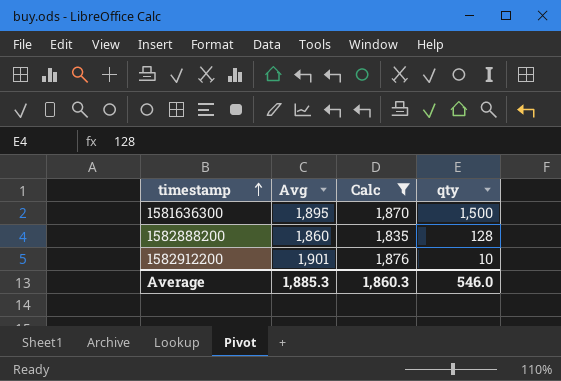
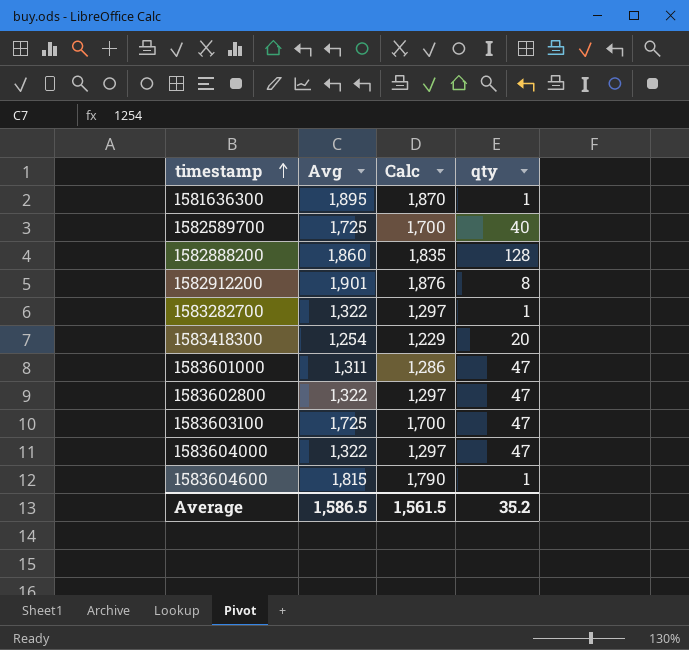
filter: Calc >= 1,835 -> none
1581636300 | qty: 1,500 -> 1
1582912200 | qty: 10 -> 8
Average | Avg: 1,885.3 -> 1,586.5
Average | Calc: 1,860.3 -> 1,561.5
Average | qty: 546.0 -> 35.2

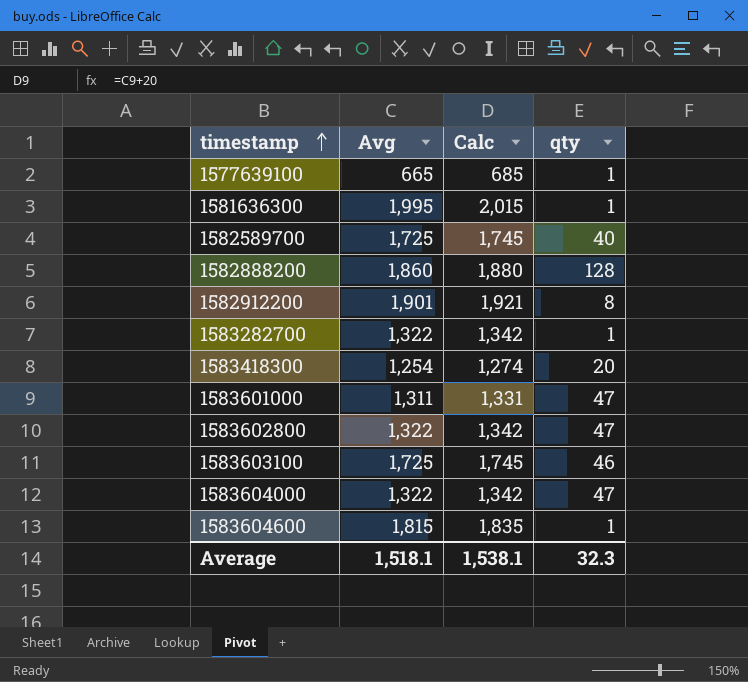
column Calc | formula: [Avg] - 25 -> [Avg] + 20
row 1577639100: none -> 665 | 685 | 1
1581636300 | Avg: 1,895 -> 1,995
1583603100 | qty: 47 -> 46
Average | Avg: 1,586.5 -> 1,518.1
Average | Calc: 1,561.5 -> 1,538.1
Average | qty: 35.2 -> 32.3

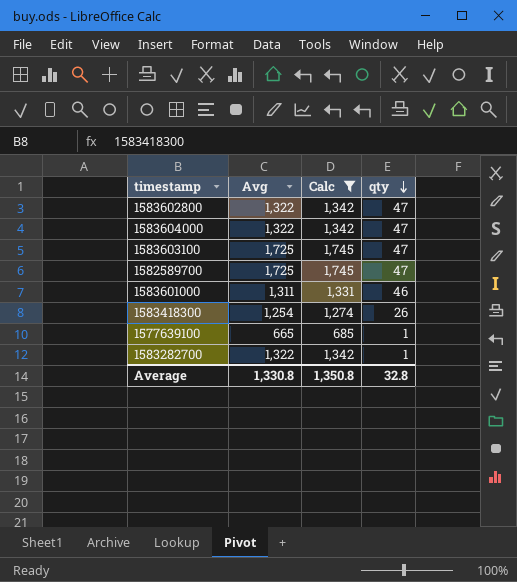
filter: none -> Calc <= 1,745
row order: timestamp ascending -> qty descending
1583603100 | qty: 46 -> 47
1582589700 | qty: 40 -> 47
1583601000 | qty: 47 -> 46
1583418300 | qty: 20 -> 26
Average | Avg: 1,518.1 -> 1,330.8
Average | Calc: 1,538.1 -> 1,350.8
Average | qty: 32.3 -> 32.8

